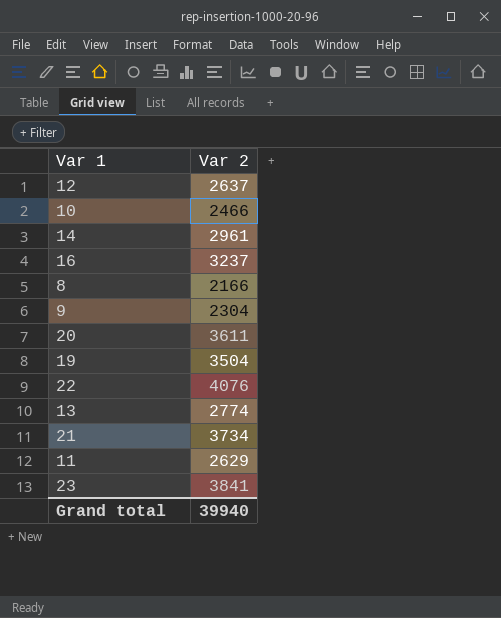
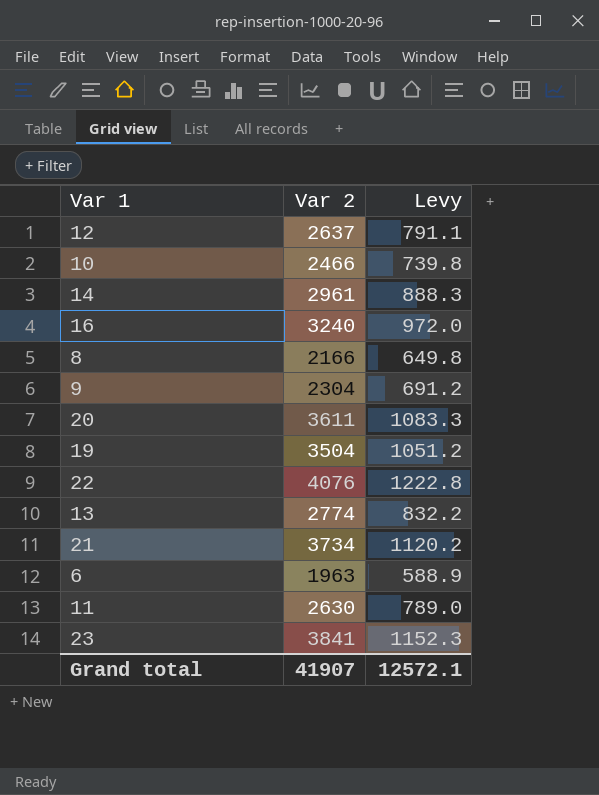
column Levy | formula: none -> [Var 2] * 0.3
16 | Var 2: 3237 -> 3240
row 6: none -> 1963 | 588.9
11 | Var 2: 2629 -> 2630
Grand total | Var 2: 39940 -> 41907

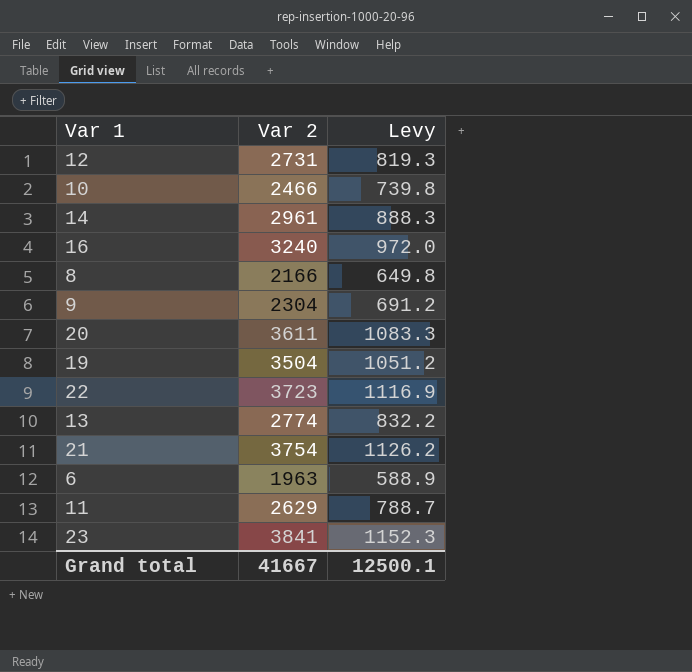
12 | Var 2: 2637 -> 2731
12 | Levy: 791.1 -> 819.3
22 | Var 2: 4076 -> 3723
22 | Levy: 1222.8 -> 1116.9
21 | Var 2: 3734 -> 3754
21 | Levy: 1120.2 -> 1126.2
11 | Var 2: 2630 -> 2629
11 | Levy: 789.0 -> 788.7
Grand total | Var 2: 41907 -> 41667
Grand total | Levy: 12572.1 -> 12500.1

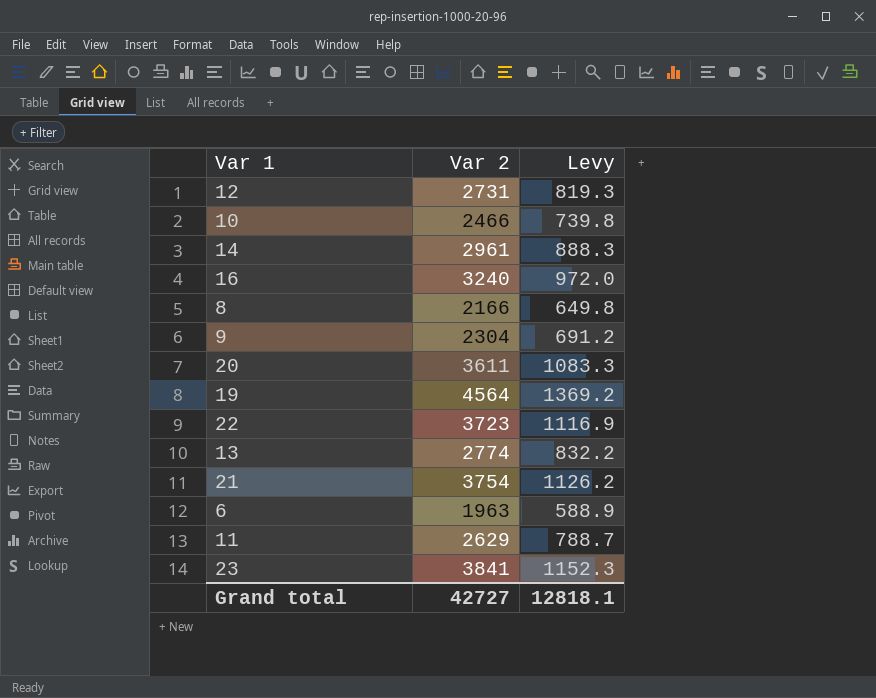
19 | Var 2: 3504 -> 4564
19 | Levy: 1051.2 -> 1369.2
Grand total | Var 2: 41667 -> 42727
Grand total | Levy: 12500.1 -> 12818.1

